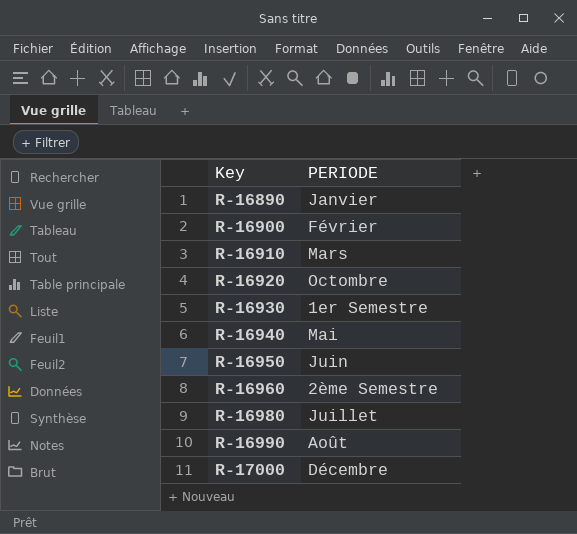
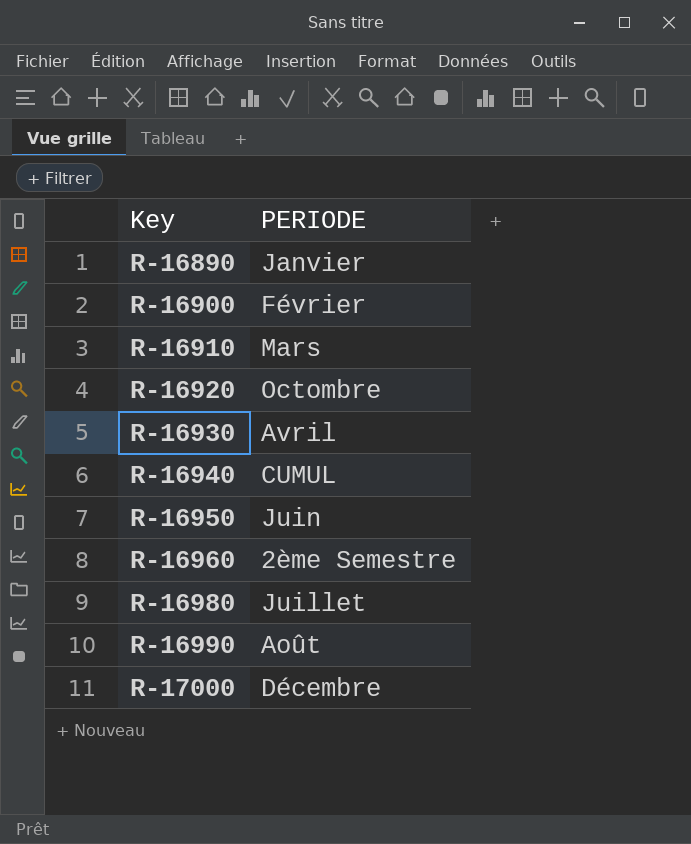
R-16930 | PERIODE: 1er Semestre -> Avril
R-16940 | PERIODE: Mai -> CUMUL

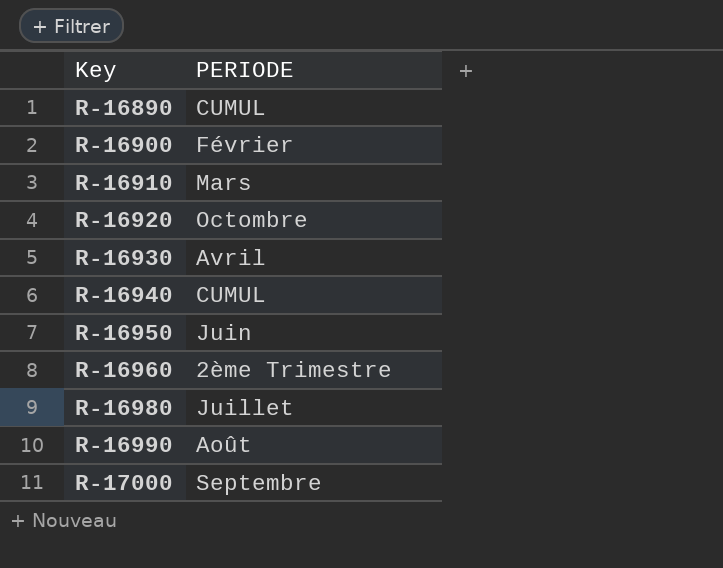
R-16890 | PERIODE: Janvier -> CUMUL
R-16960 | PERIODE: 2ème Semestre -> 2ème Trimestre
R-17000 | PERIODE: Décembre -> Septembre

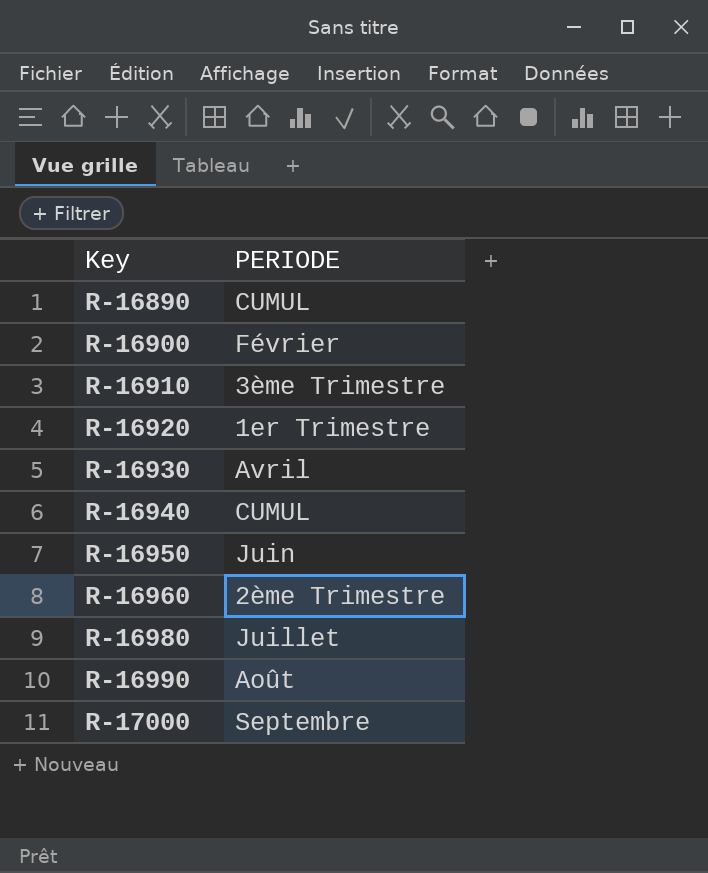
R-16910 | PERIODE: Mars -> 3ème Trimestre
R-16920 | PERIODE: Octombre -> 1er Trimestre

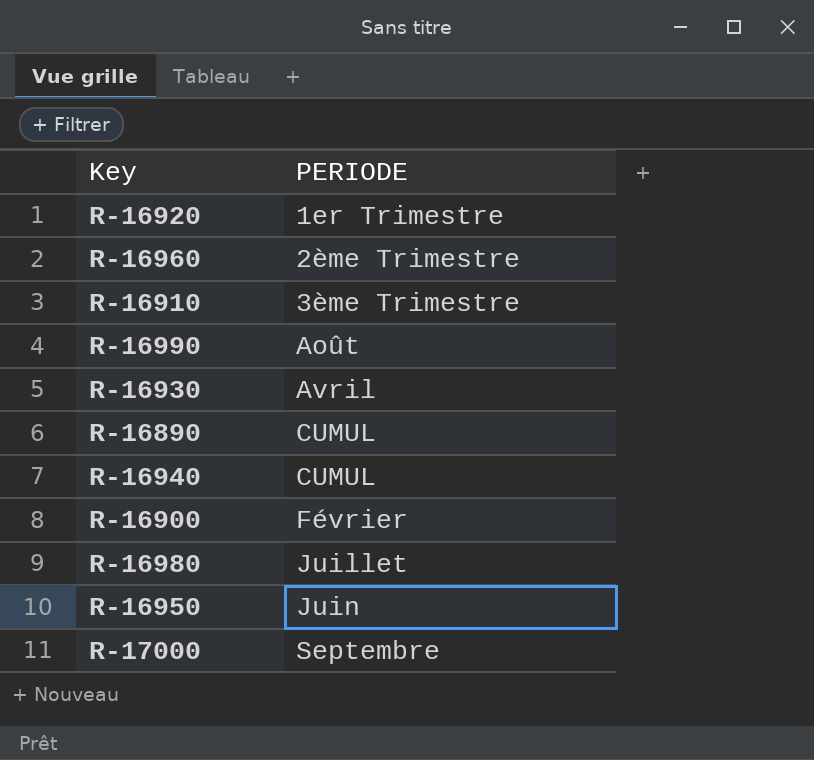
row order: Key ascending -> PERIODE ascending

